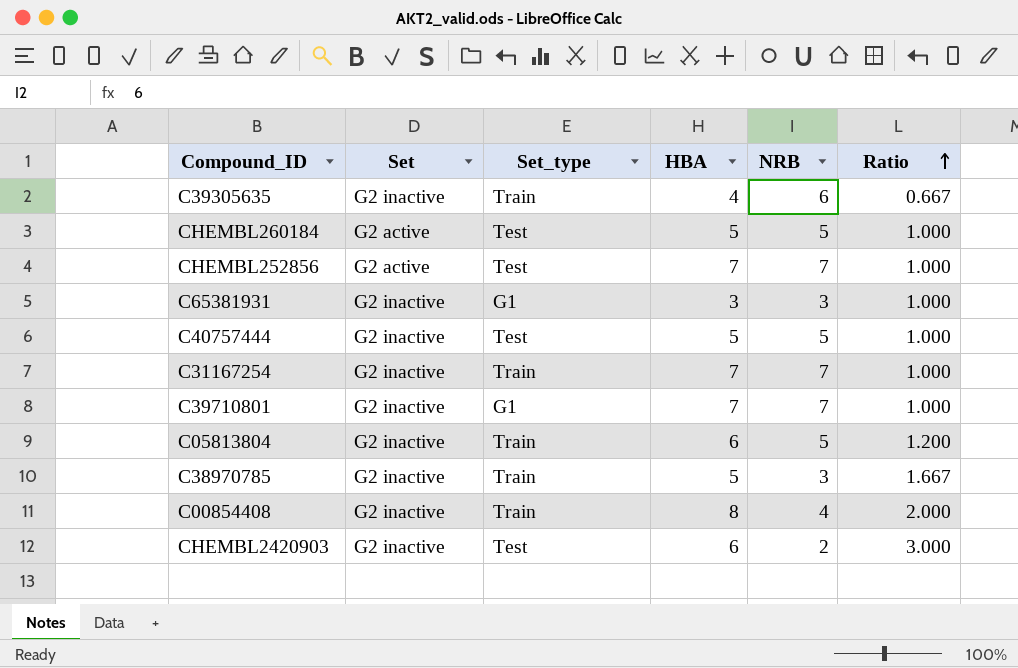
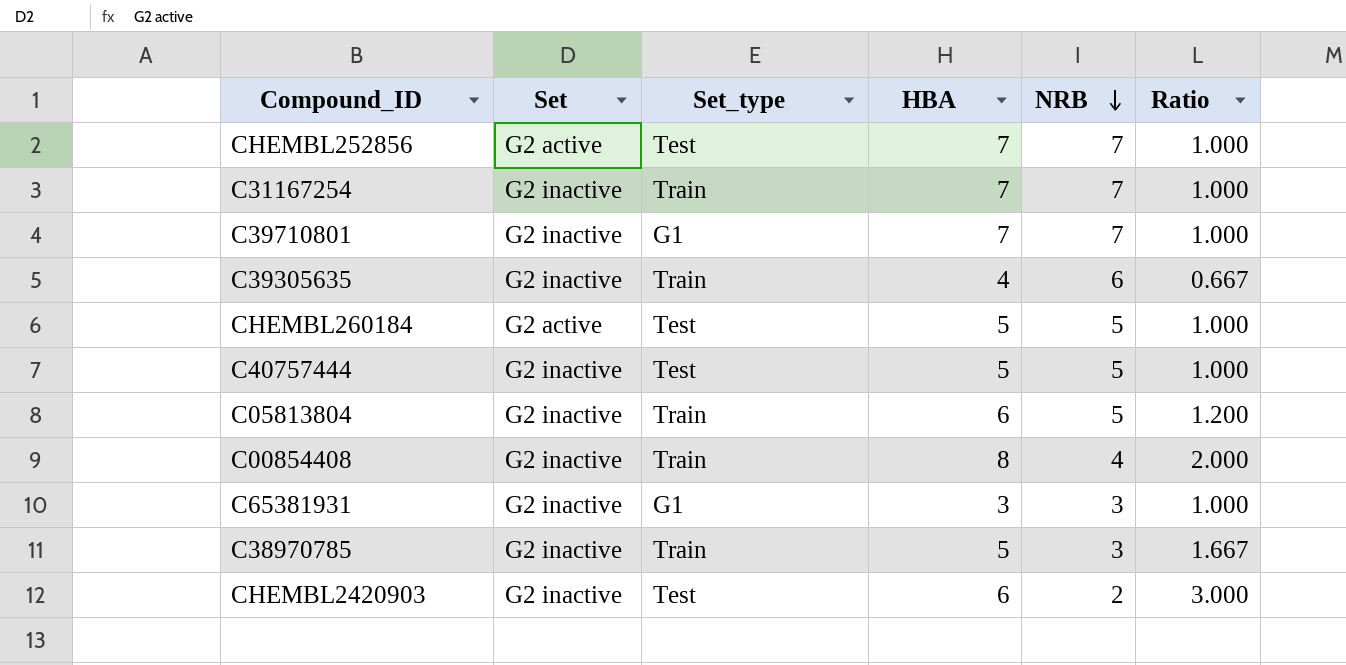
row order: Ratio ascending -> NRB descending

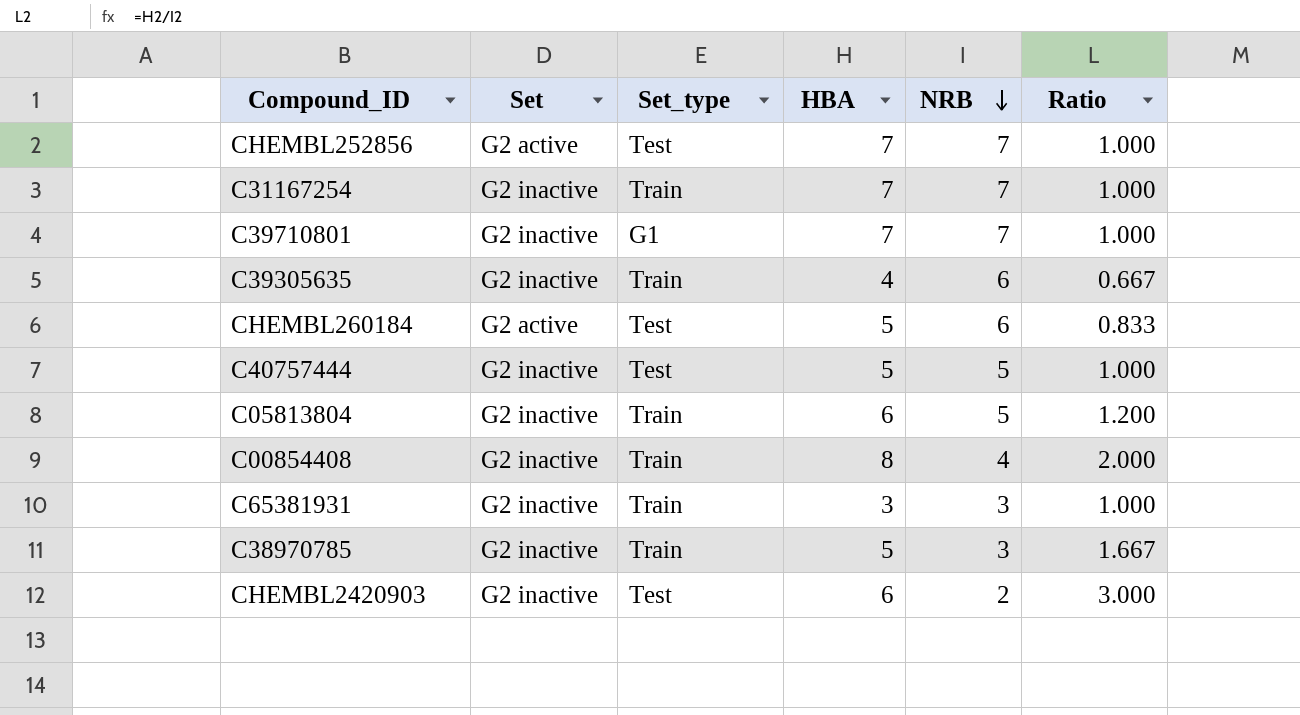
CHEMBL260184 | NRB: 5 -> 6
CHEMBL260184 | Ratio: 1.000 -> 0.833
C65381931 | Set_type: G1 -> Train

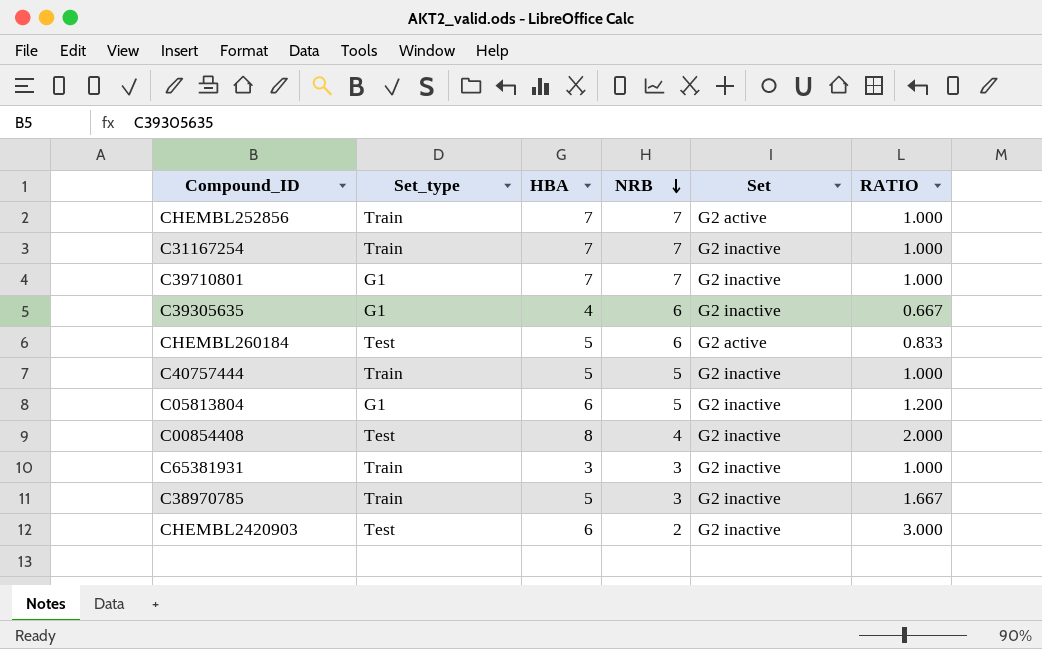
column Set | position: 2 -> 5
column name: Ratio -> RATIO
CHEMBL252856 | Set_type: Test -> Train
C39305635 | Set_type: Train -> G1
C40757444 | Set_type: Test -> Train
C05813804 | Set_type: Train -> G1
C00854408 | Set_type: Train -> Test

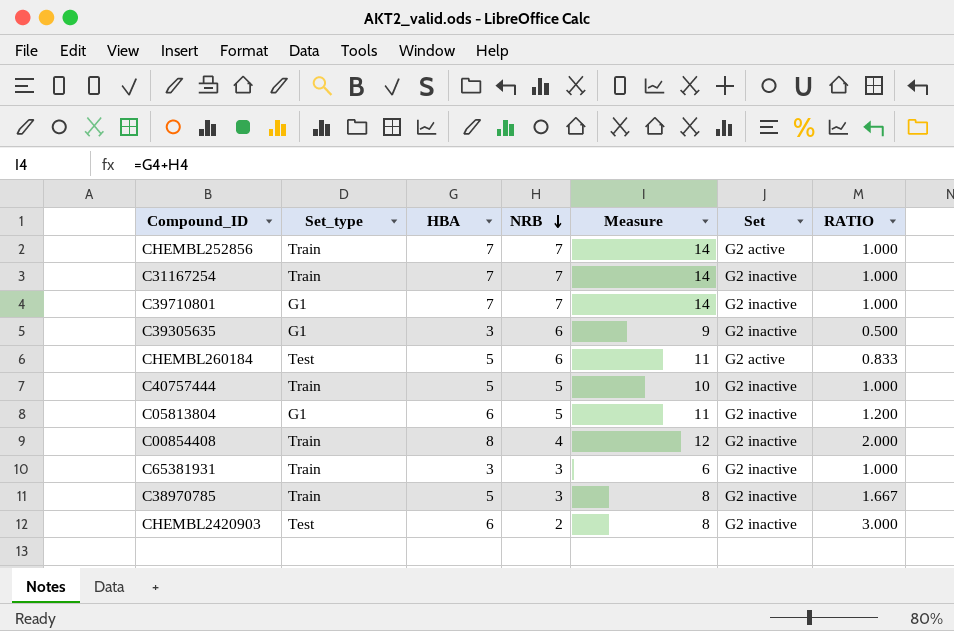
column Measure | formula: none -> [HBA] + [NRB]
C39305635 | HBA: 4 -> 3
C39305635 | RATIO: 0.667 -> 0.500
C00854408 | Set_type: Test -> Train

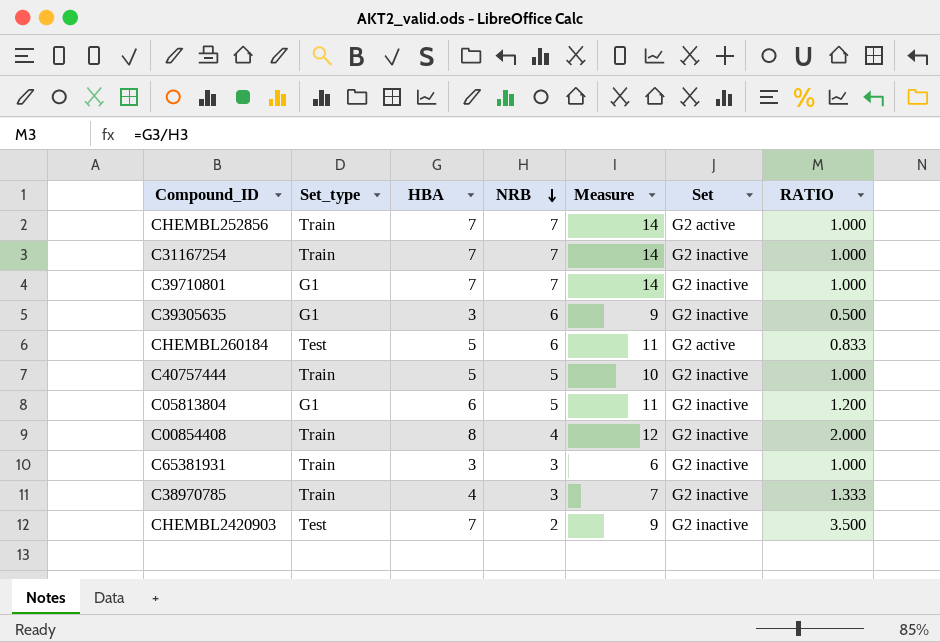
C38970785 | HBA: 5 -> 4
C38970785 | Measure: 8 -> 7
C38970785 | RATIO: 1.667 -> 1.333
CHEMBL2420903 | HBA: 6 -> 7
CHEMBL2420903 | Measure: 8 -> 9
CHEMBL2420903 | RATIO: 3.000 -> 3.500

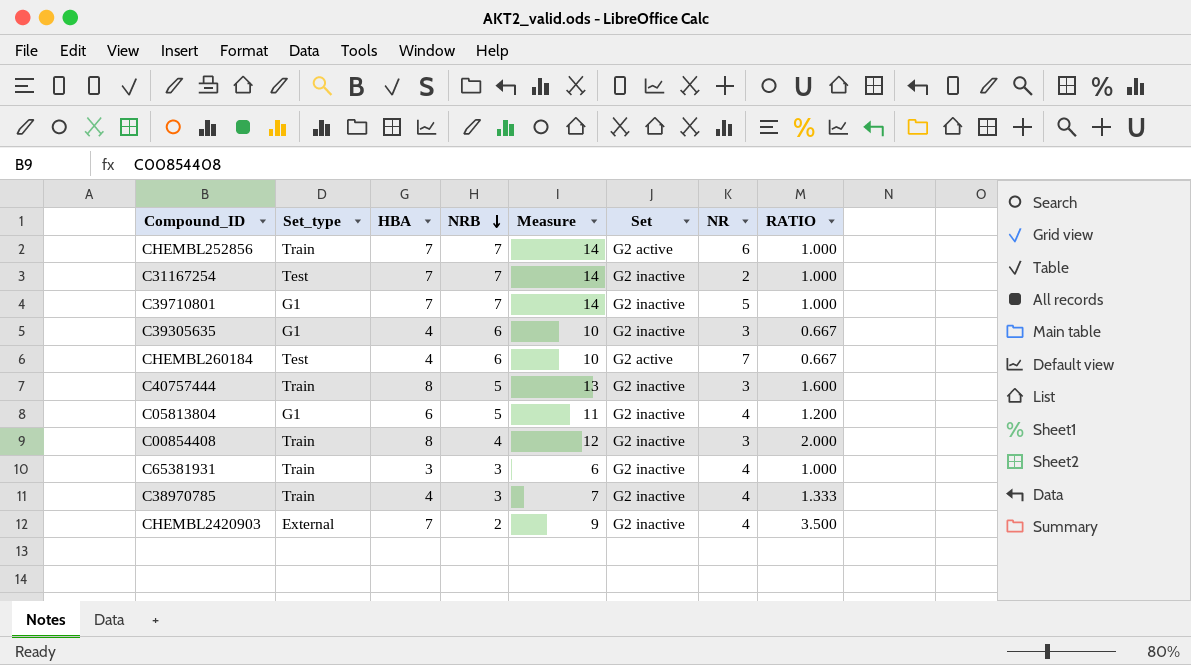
column NR | position: none -> 7
C31167254 | Set_type: Train -> Test
C39305635 | HBA: 3 -> 4
C39305635 | Measure: 9 -> 10
C39305635 | RATIO: 0.500 -> 0.667
CHEMBL260184 | HBA: 5 -> 4
CHEMBL260184 | Measure: 11 -> 10
CHEMBL260184 | RATIO: 0.833 -> 0.667
C40757444 | HBA: 5 -> 8
C40757444 | Measure: 10 -> 13
C40757444 | RATIO: 1.000 -> 1.600
CHEMBL2420903 | Set_type: Test -> External

